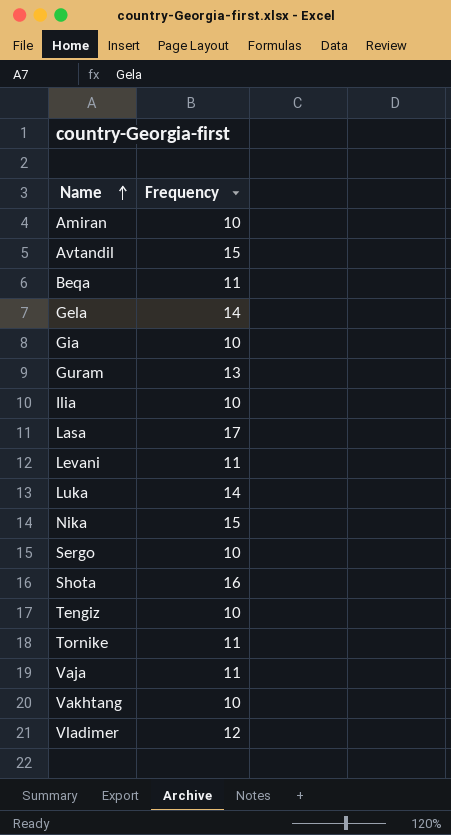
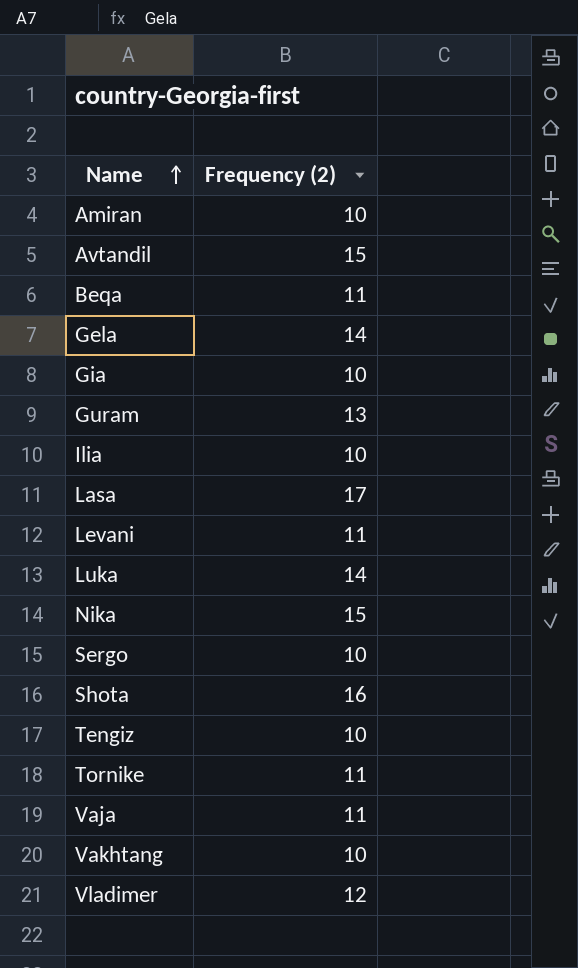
column name: Frequency -> Frequency (2)

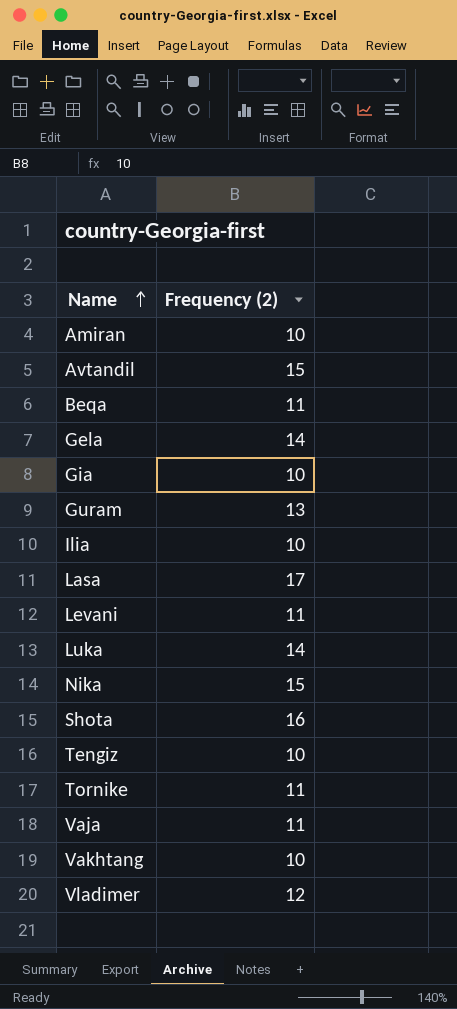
row Sergo: 10 -> none

